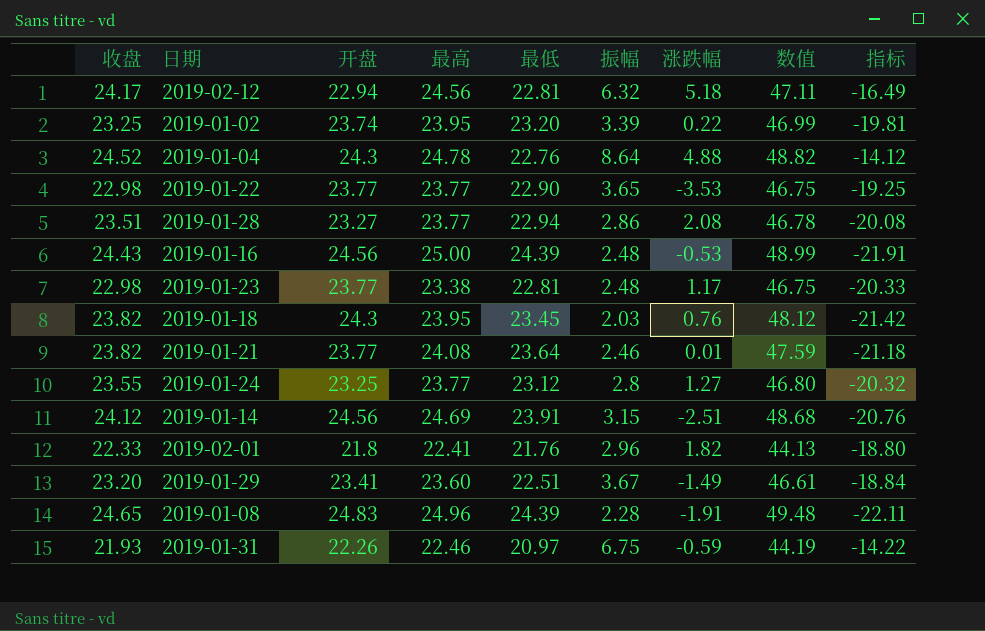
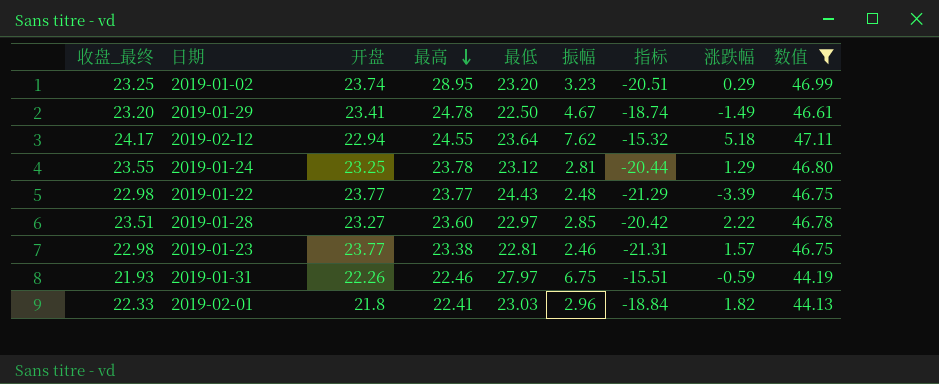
filter: none -> 数值 <= 47.11
row order: none -> 最高 descending
column name: 收盘 -> 收盘_最终
column 指标 | formula: [振幅] - [最低] -> [振幅] - [开盘]
column 指标 | position: 9 -> 7
2019-01-02 | 最高: 23.95 -> 28.95
2019-01-02 | 振幅: 3.39 -> 3.23
2019-01-02 | 涨跌幅: 0.22 -> 0.29
2019-01-29 | 最高: 23.60 -> 24.78
2019-01-29 | 最低: 22.51 -> 22.50
2019-01-29 | 振幅: 3.67 -> 4.67
2019-02-12 | 最高: 24.56 -> 24.55
2019-02-12 | 最低: 22.81 -> 23.64
2019-02-12 | 振幅: 6.32 -> 7.62
2019-01-24 | 最高: 23.77 -> 23.78
2019-01-24 | 振幅: 2.8 -> 2.81
2019-01-24 | 涨跌幅: 1.27 -> 1.29
2019-01-22 | 最低: 22.90 -> 24.43
2019-01-22 | 振幅: 3.65 -> 2.48
2019-01-22 | 涨跌幅: -3.53 -> -3.39
2019-01-28 | 最高: 23.77 -> 23.60
2019-01-28 | 最低: 22.94 -> 22.97
2019-01-28 | 振幅: 2.86 -> 2.85
2019-01-28 | 涨跌幅: 2.08 -> 2.22
2019-01-23 | 振幅: 2.48 -> 2.46
2019-01-23 | 涨跌幅: 1.17 -> 1.57
2019-01-31 | 最低: 20.97 -> 27.97
2019-02-01 | 最低: 21.76 -> 23.03

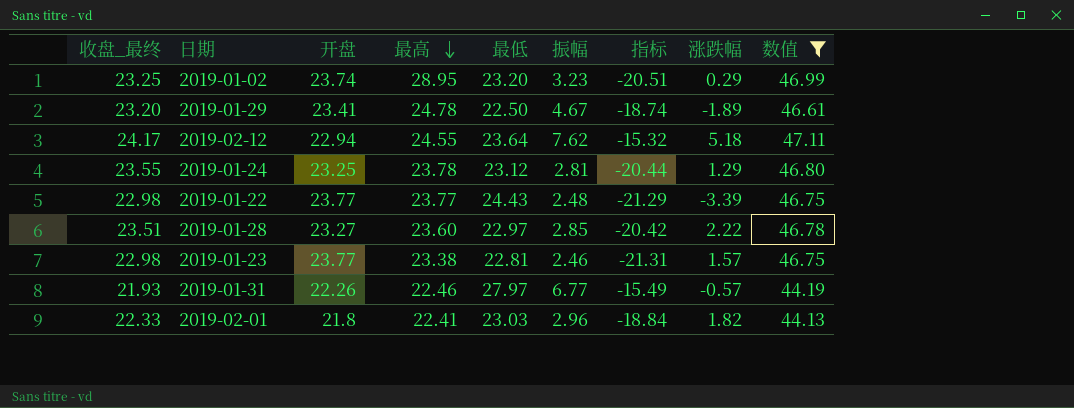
2019-01-29 | 涨跌幅: -1.49 -> -1.89
2019-01-31 | 振幅: 6.75 -> 6.77
2019-01-31 | 指标: -15.51 -> -15.49
2019-01-31 | 涨跌幅: -0.59 -> -0.57

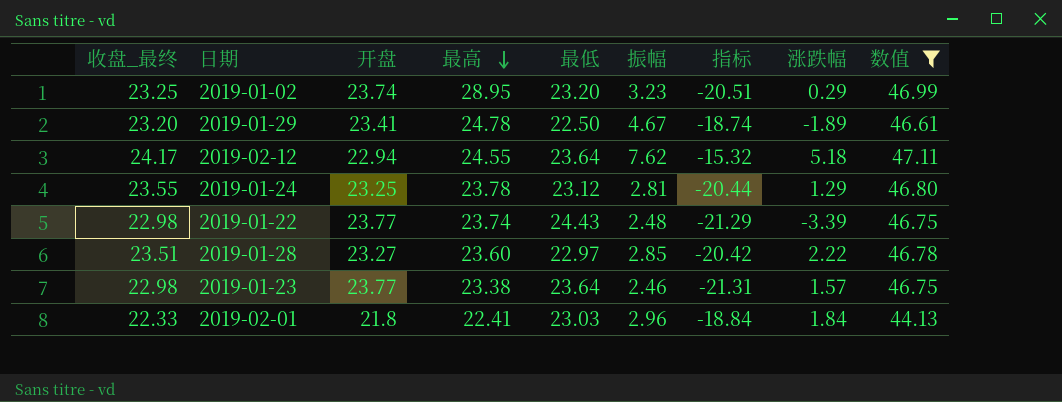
row 2019-01-31: 21.93 | 22.26 | 22.46 | 27.97 | 6.77 | -15.49 | -0.57 | 44.19 -> none
2019-01-22 | 最高: 23.77 -> 23.74
2019-01-23 | 最低: 22.81 -> 23.64
2019-02-01 | 涨跌幅: 1.82 -> 1.84

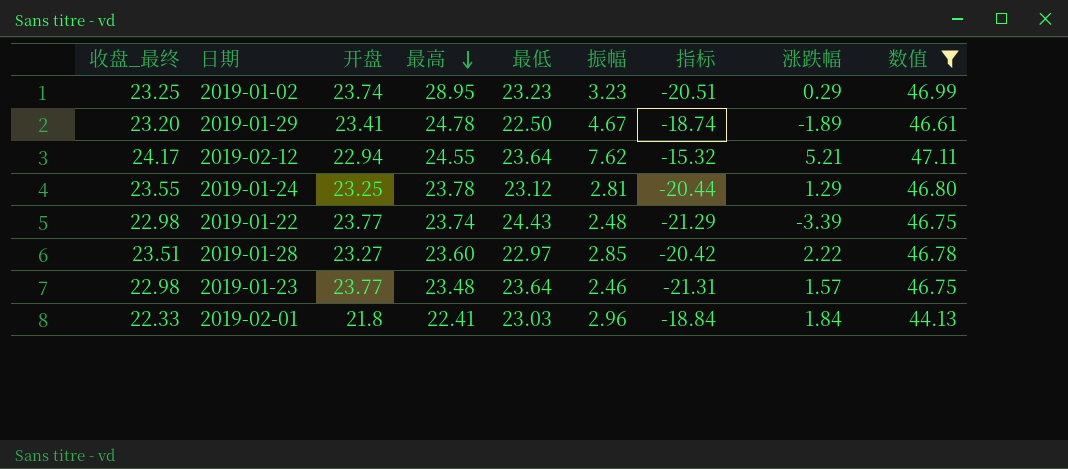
2019-01-02 | 最低: 23.20 -> 23.23
2019-02-12 | 涨跌幅: 5.18 -> 5.21
2019-01-23 | 最高: 23.38 -> 23.48

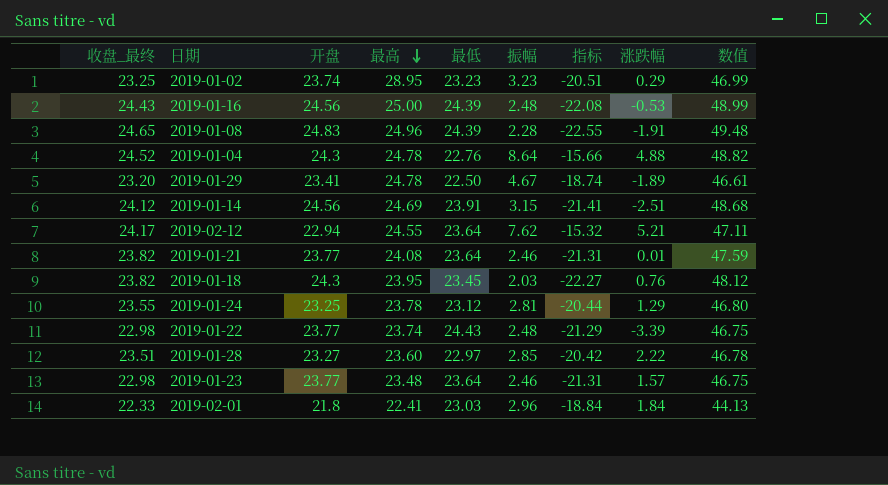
filter: 数值 <= 47.11 -> none

